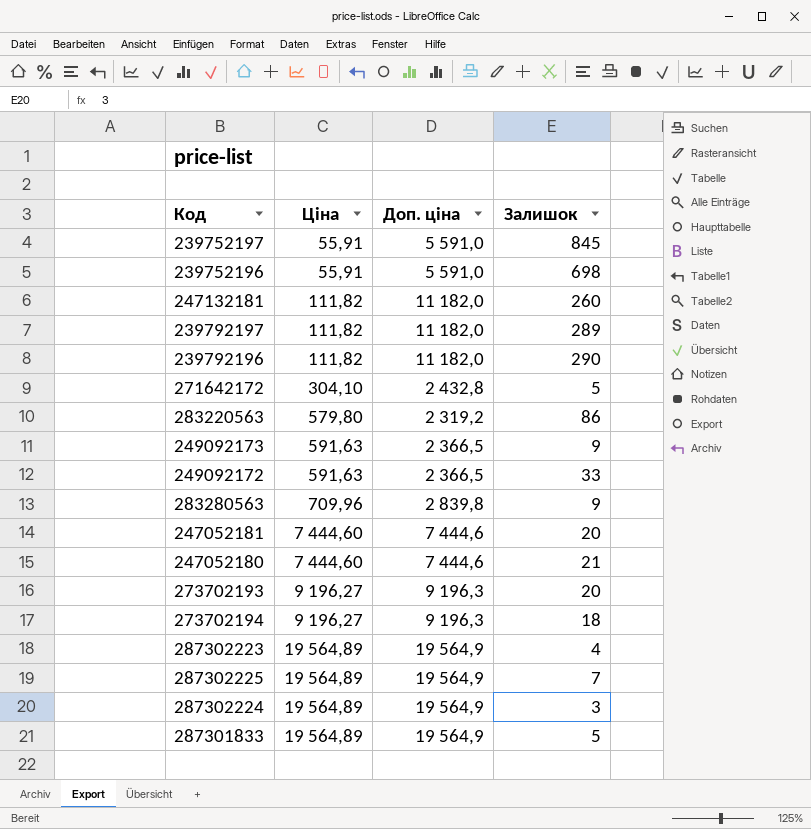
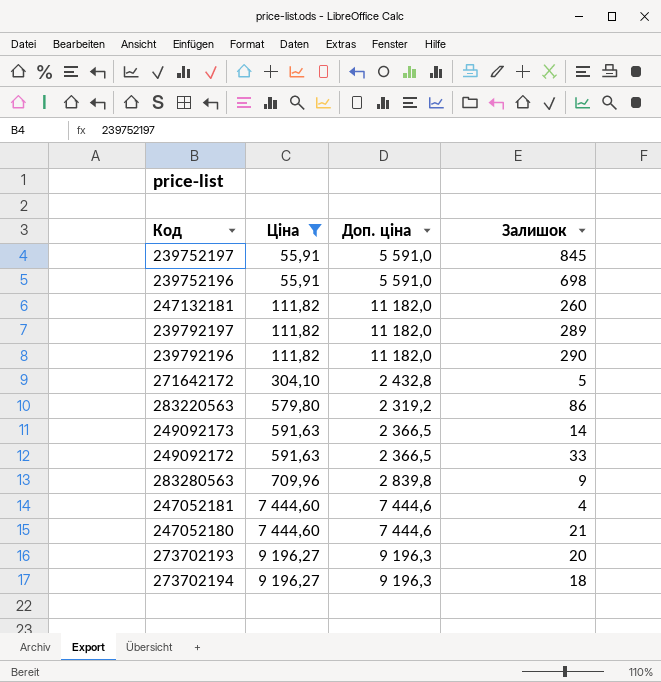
filter: none -> Ціна != 19 564,89
249092173 | Залишок: 9 -> 14
247052181 | Залишок: 20 -> 4

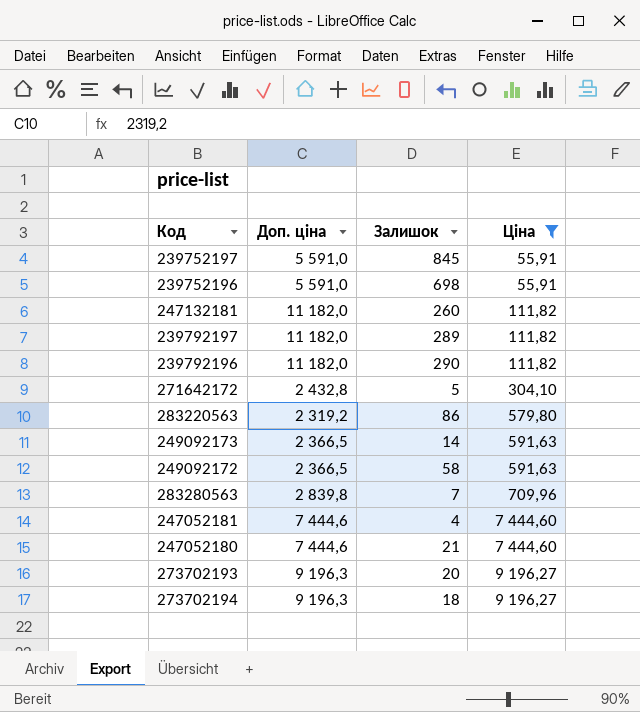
column Ціна | position: 2 -> 4
249092172 | Залишок: 33 -> 58
283280563 | Залишок: 9 -> 7

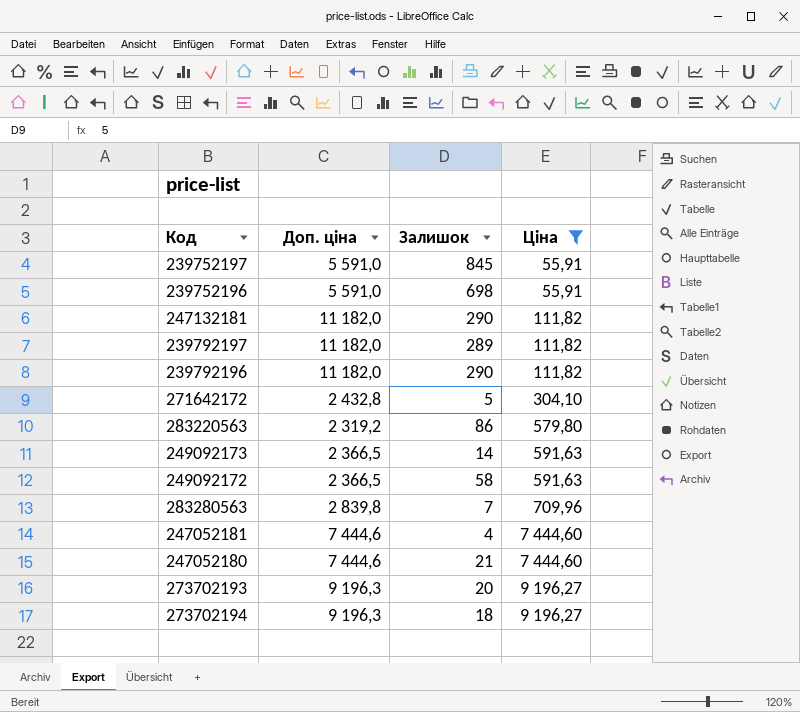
247132181 | Залишок: 260 -> 290

